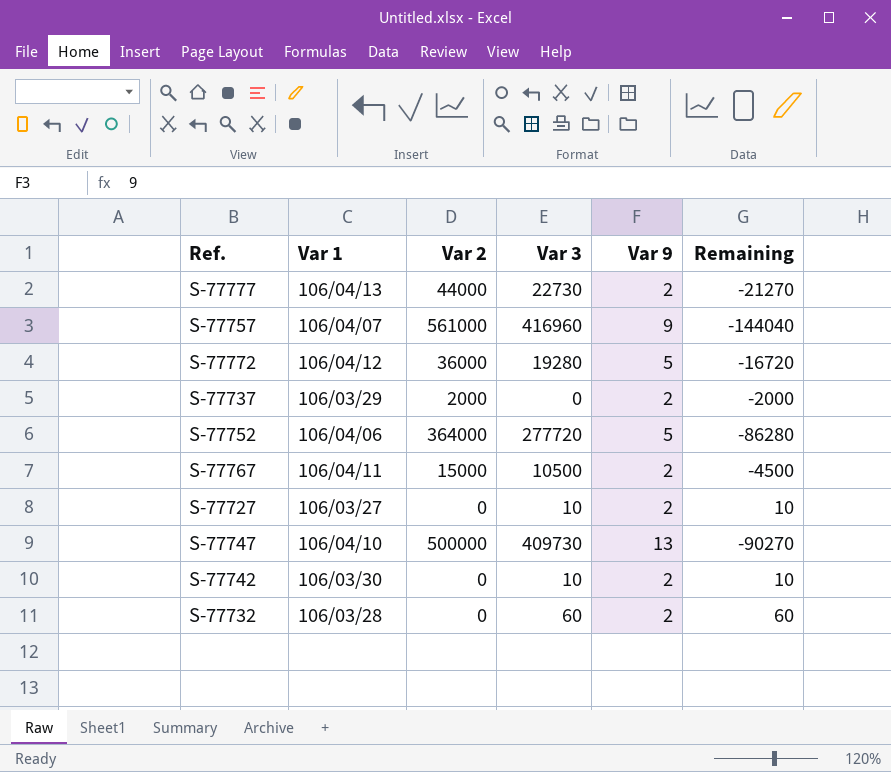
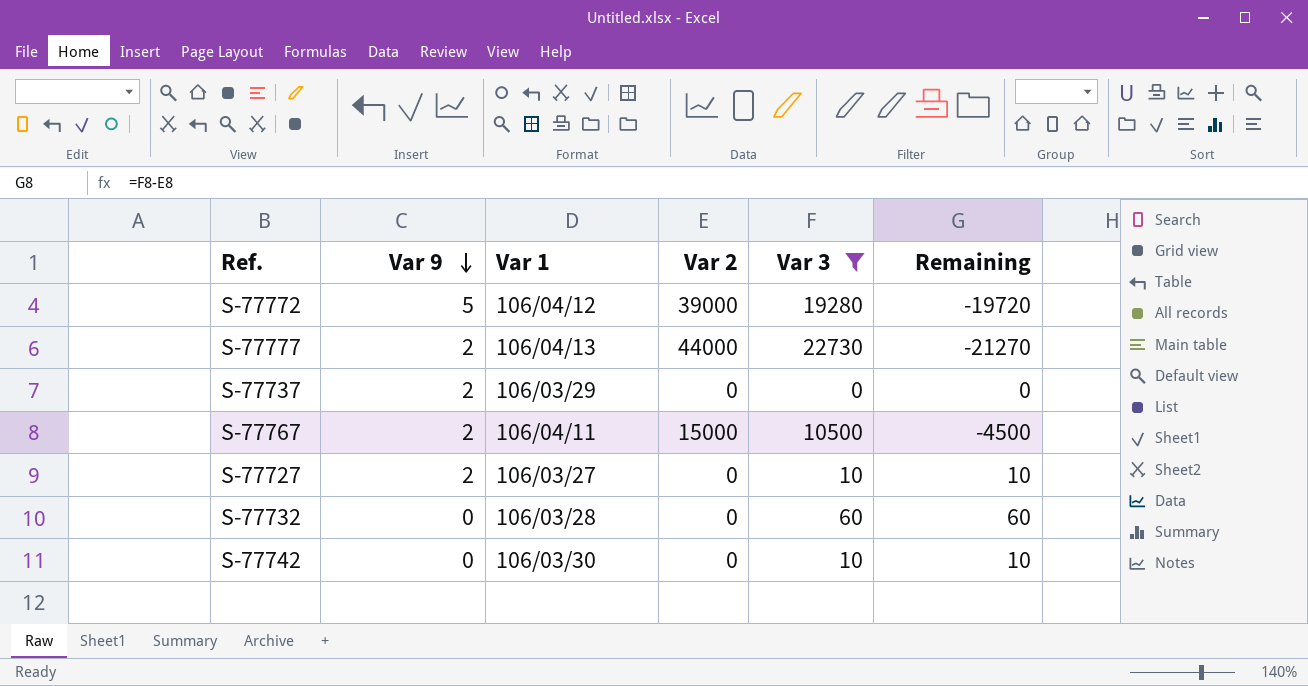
filter: none -> Var 3 <= 22730
row order: none -> Var 9 descending
column Var 9 | position: 5 -> 2
S-77772 | Var 2: 36000 -> 39000
S-77772 | Remaining: -16720 -> -19720
S-77737 | Var 2: 2000 -> 0
S-77737 | Remaining: -2000 -> 0
S-77732 | Var 9: 2 -> 0
S-77742 | Var 9: 2 -> 0

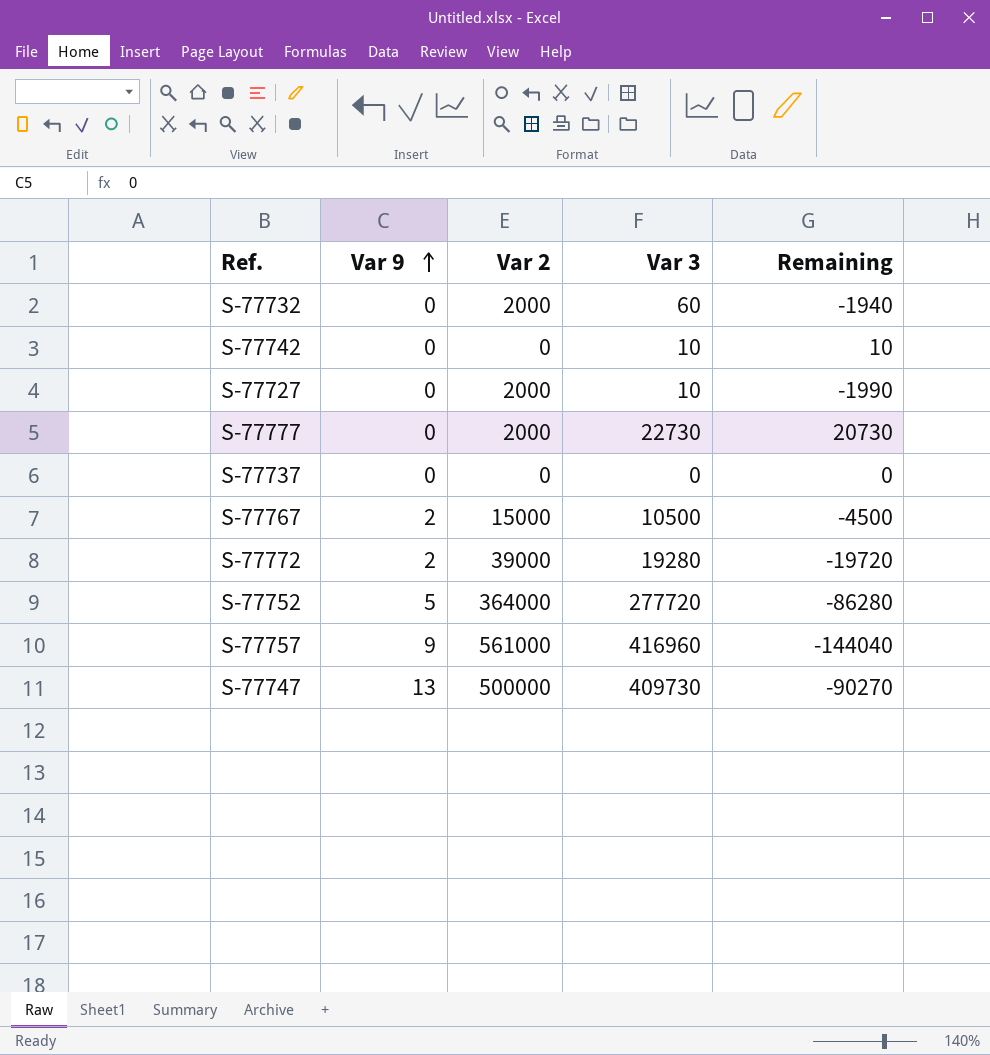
filter: Var 3 <= 22730 -> none
row order: Var 9 descending -> Var 9 ascending
column Var 1 | position: 3 -> none
S-77732 | Var 2: 0 -> 2000
S-77732 | Remaining: 60 -> -1940
S-77727 | Var 9: 2 -> 0
S-77727 | Var 2: 0 -> 2000
S-77727 | Remaining: 10 -> -1990
S-77777 | Var 9: 2 -> 0
S-77777 | Var 2: 44000 -> 2000
S-77777 | Remaining: -21270 -> 20730
S-77737 | Var 9: 2 -> 0
S-77772 | Var 9: 5 -> 2

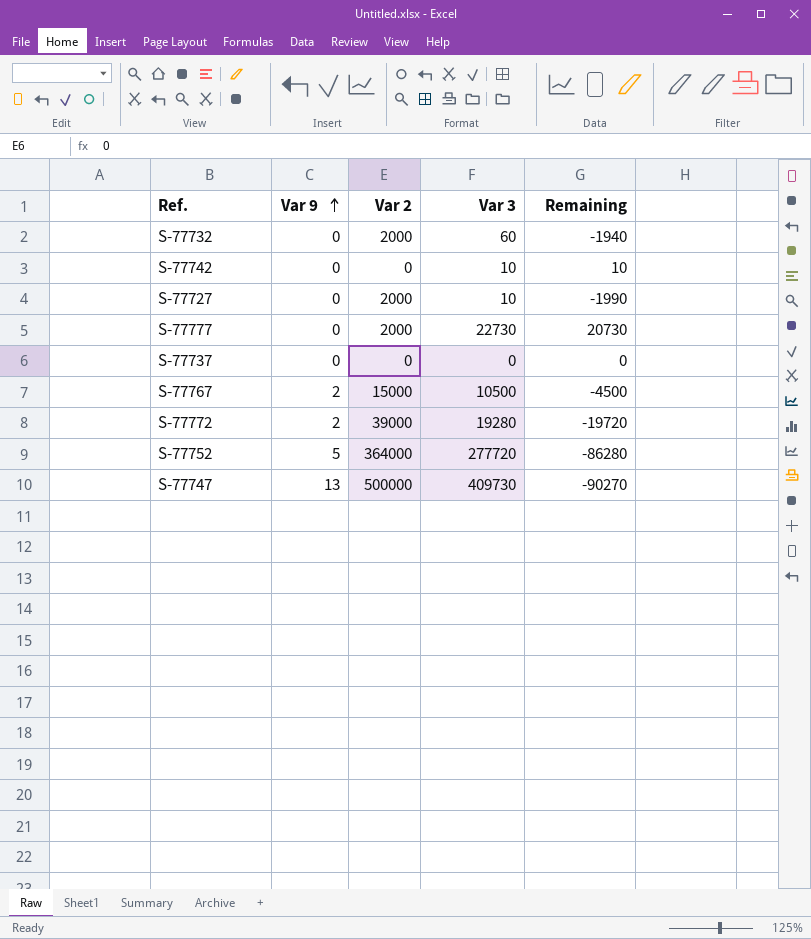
row S-77757: 9 | 561000 | 416960 | -144040 -> none

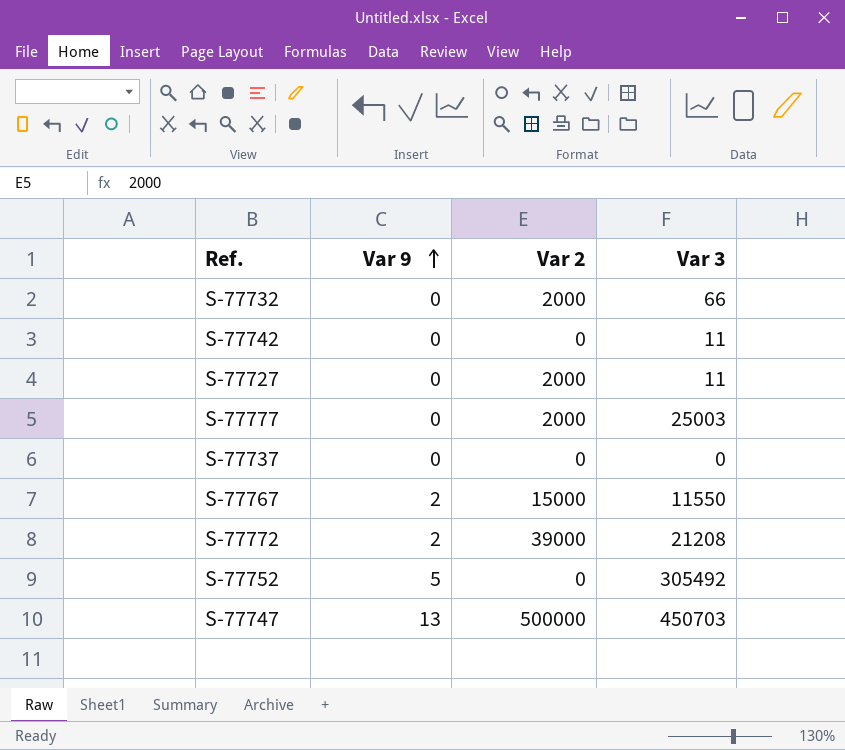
column Remaining | formula: [Var 3] - [Var 2] -> none
S-77732 | Var 3: 60 -> 66
S-77742 | Var 3: 10 -> 11
S-77727 | Var 3: 10 -> 11
S-77777 | Var 3: 22730 -> 25003
S-77767 | Var 3: 10500 -> 11550
S-77772 | Var 3: 19280 -> 21208
S-77752 | Var 2: 364000 -> 0
S-77752 | Var 3: 277720 -> 305492
S-77747 | Var 3: 409730 -> 450703

